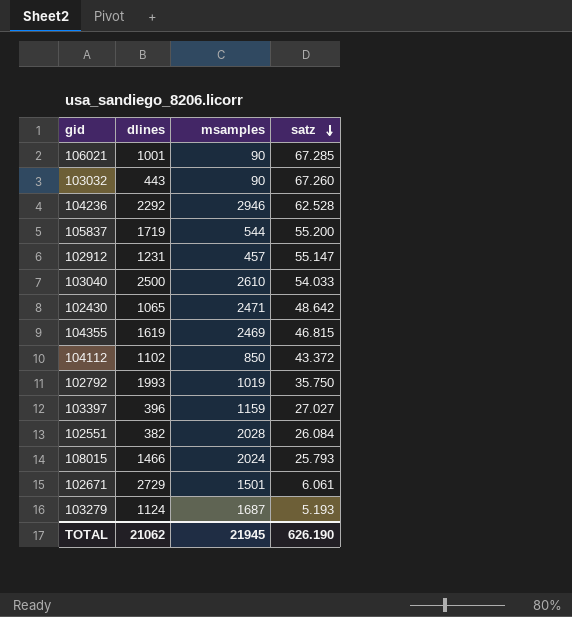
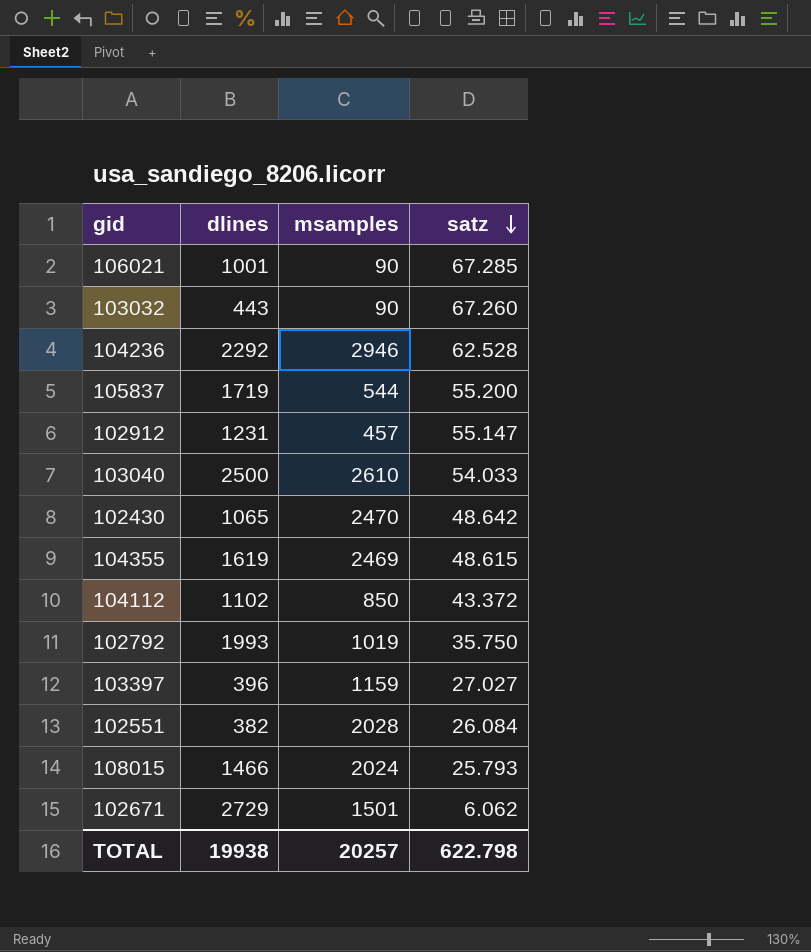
row 103279: 1124 | 1687 | 5.193 -> none
102430 | msamples: 2471 -> 2470
104355 | satz: 46.815 -> 48.615
102671 | satz: 6.061 -> 6.062
TOTAL | dlines: 21062 -> 19938
TOTAL | msamples: 21945 -> 20257
TOTAL | satz: 626.190 -> 622.798

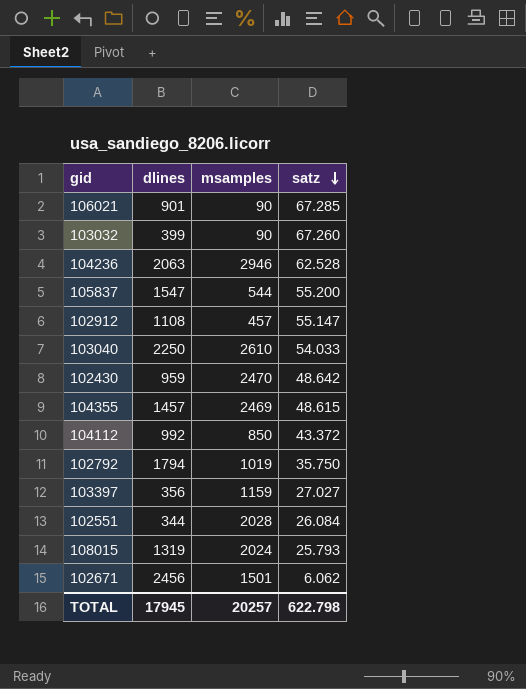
106021 | dlines: 1001 -> 901
103032 | dlines: 443 -> 399
104236 | dlines: 2292 -> 2063
105837 | dlines: 1719 -> 1547
102912 | dlines: 1231 -> 1108
103040 | dlines: 2500 -> 2250
102430 | dlines: 1065 -> 959
104355 | dlines: 1619 -> 1457
104112 | dlines: 1102 -> 992
102792 | dlines: 1993 -> 1794
103397 | dlines: 396 -> 356
102551 | dlines: 382 -> 344
108015 | dlines: 1466 -> 1319
102671 | dlines: 2729 -> 2456
TOTAL | dlines: 19938 -> 17945

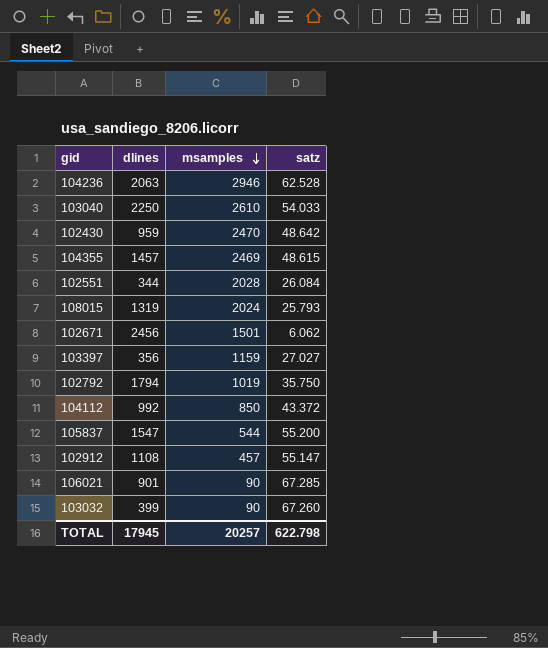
row order: satz descending -> msamples descending

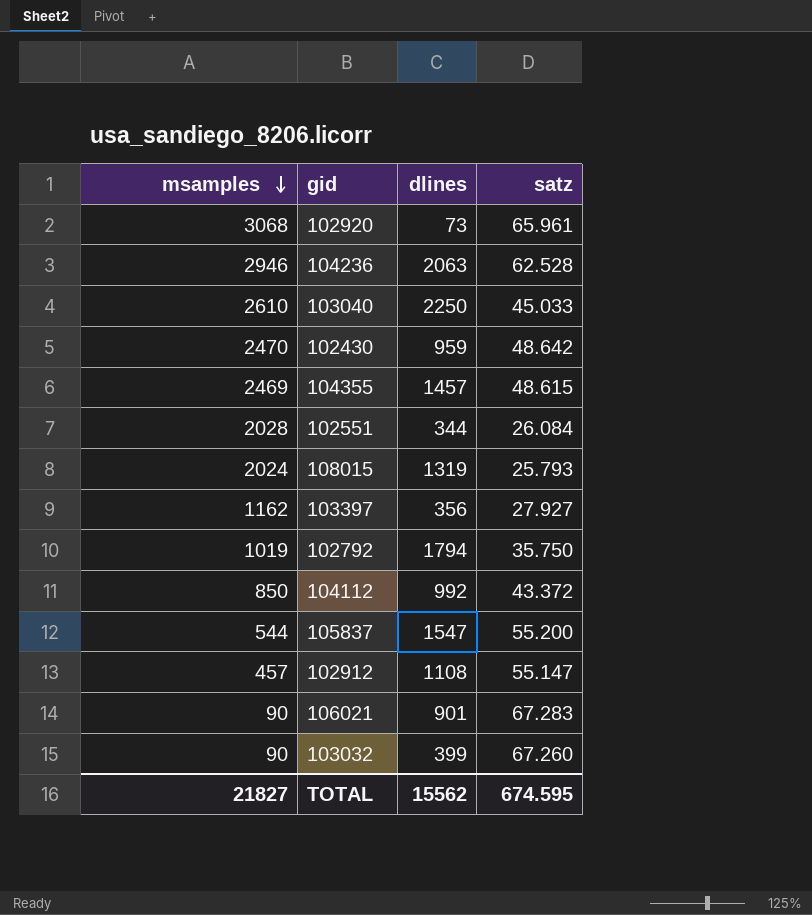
column msamples | position: 3 -> 1
row 102671: 2456 | 1501 | 6.062 -> none
row 102920: none -> 3068 | 73 | 65.961
103040 | satz: 54.033 -> 45.033
103397 | msamples: 1159 -> 1162
103397 | satz: 27.027 -> 27.927
106021 | satz: 67.285 -> 67.283
TOTAL | msamples: 20257 -> 21827
TOTAL | dlines: 17945 -> 15562
TOTAL | satz: 622.798 -> 674.595

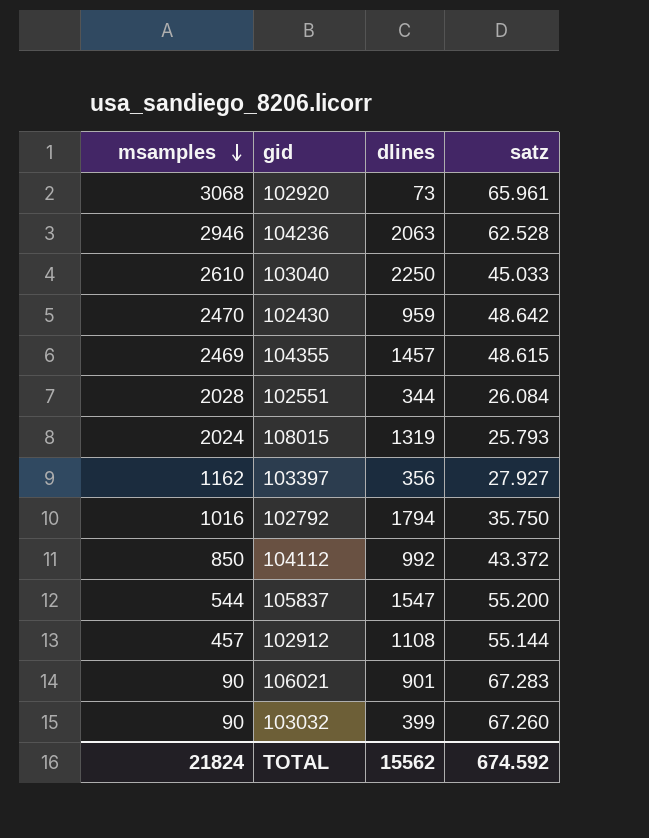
102792 | msamples: 1019 -> 1016
102912 | satz: 55.147 -> 55.144
TOTAL | msamples: 21827 -> 21824
TOTAL | satz: 674.595 -> 674.592

